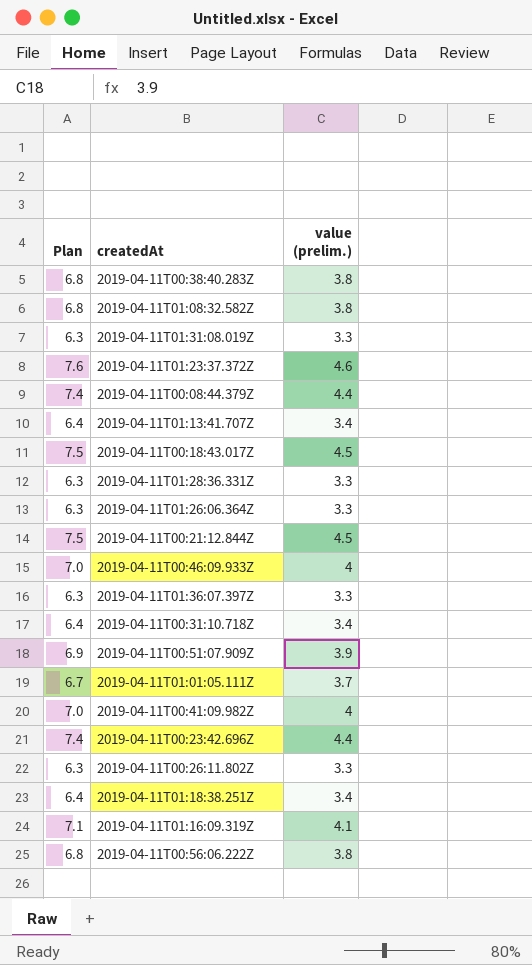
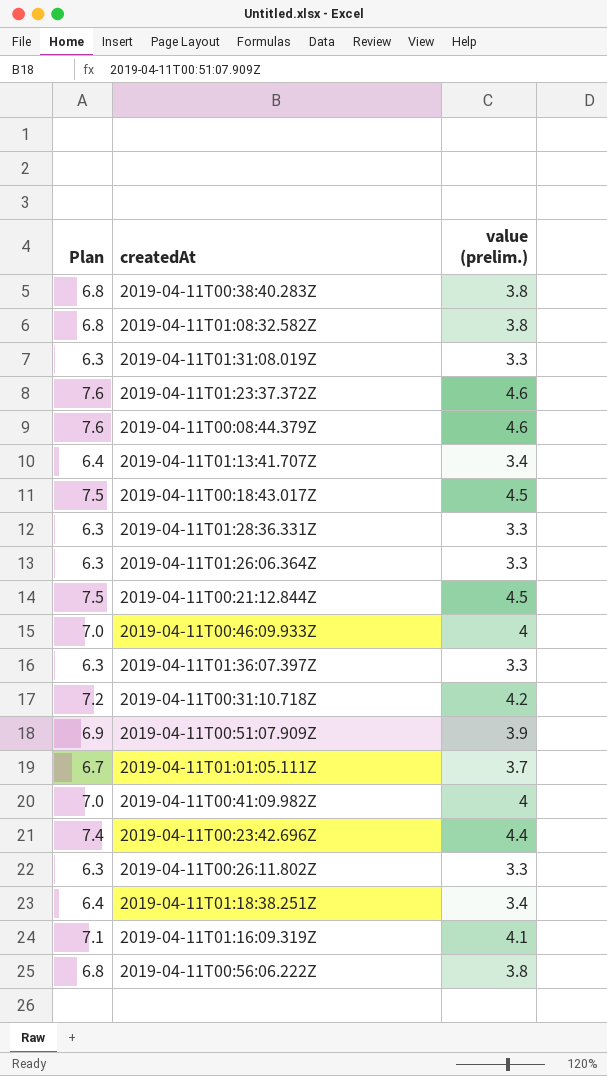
2019-04-11T00:08:44.379Z | Plan: 7.4 -> 7.6
2019-04-11T00:08:44.379Z | value (prelim.): 4.4 -> 4.6
2019-04-11T00:31:10.718Z | Plan: 6.4 -> 7.2
2019-04-11T00:31:10.718Z | value (prelim.): 3.4 -> 4.2

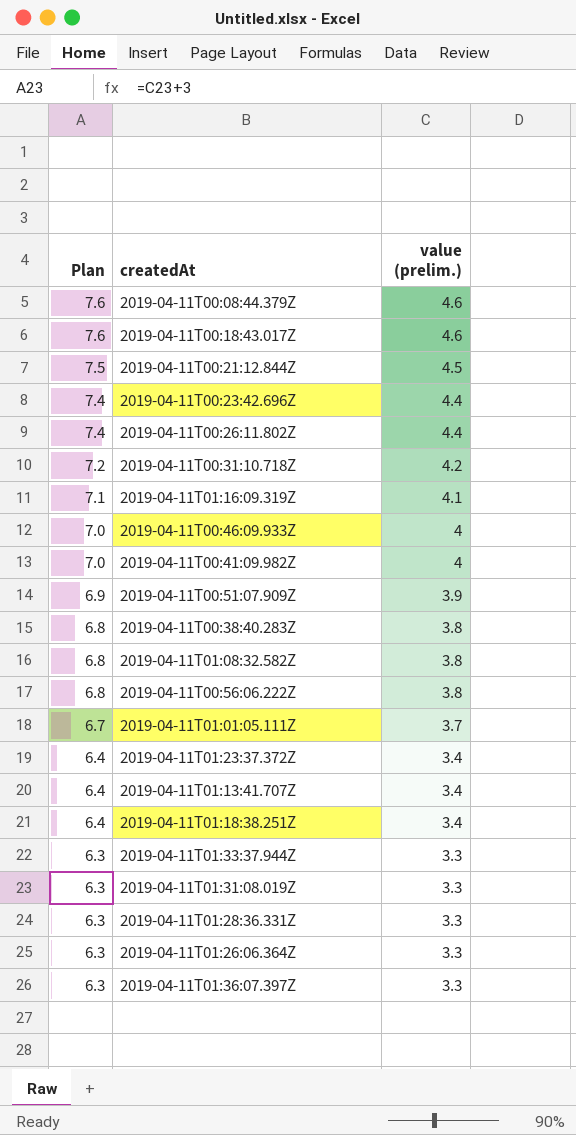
row order: none -> Plan descending
2019-04-11T00:18:43.017Z | Plan: 7.5 -> 7.6
2019-04-11T00:18:43.017Z | value (prelim.): 4.5 -> 4.6
2019-04-11T00:26:11.802Z | Plan: 6.3 -> 7.4
2019-04-11T00:26:11.802Z | value (prelim.): 3.3 -> 4.4
2019-04-11T01:23:37.372Z | Plan: 7.6 -> 6.4
2019-04-11T01:23:37.372Z | value (prelim.): 4.6 -> 3.4
row 2019-04-11T01:33:37.944Z: none -> 6.3 | 3.3

